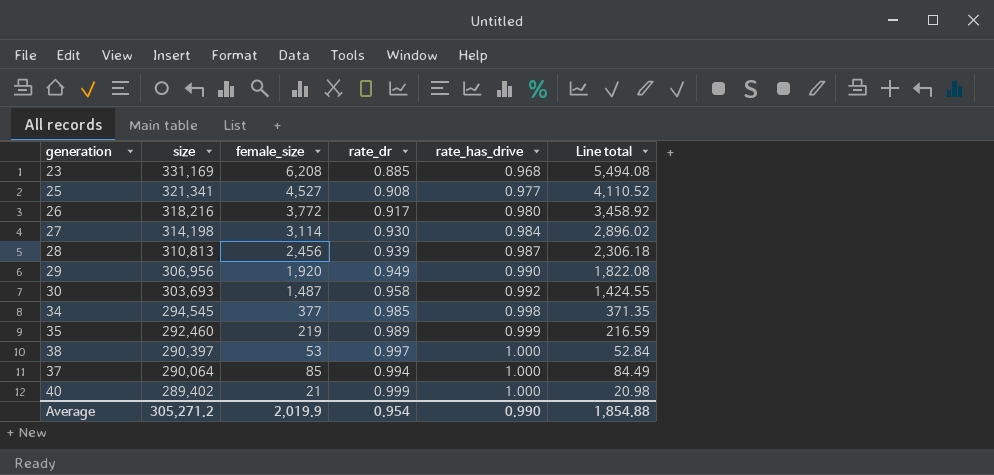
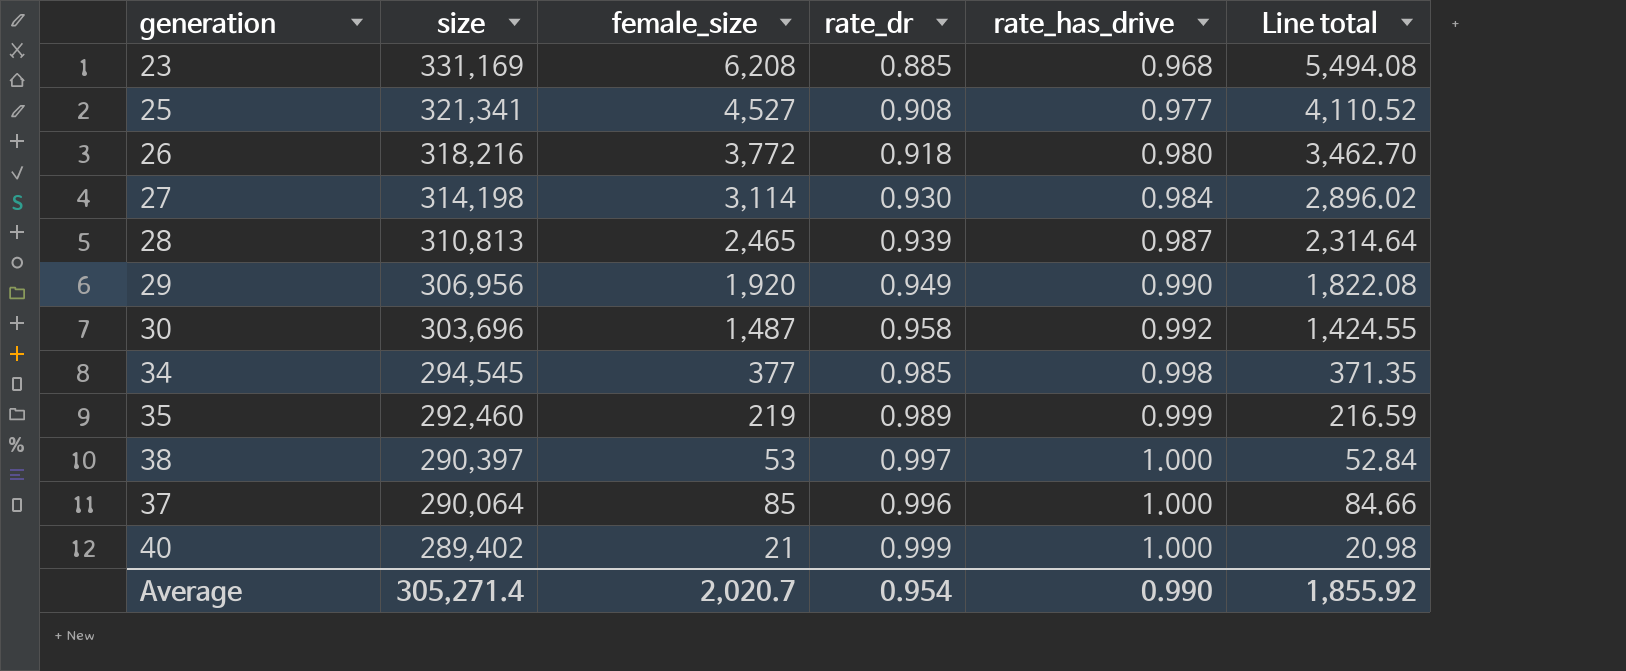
26 | rate_dr: 0.917 -> 0.918
26 | Line total: 3,458.92 -> 3,462.70
28 | female_size: 2,456 -> 2,465
28 | Line total: 2,306.18 -> 2,314.64
30 | size: 303,693 -> 303,696
37 | rate_dr: 0.994 -> 0.996
37 | Line total: 84.49 -> 84.66
Average | size: 305,271.2 -> 305,271.4
Average | female_size: 2,019.9 -> 2,020.7
Average | Line total: 1,854.88 -> 1,855.92

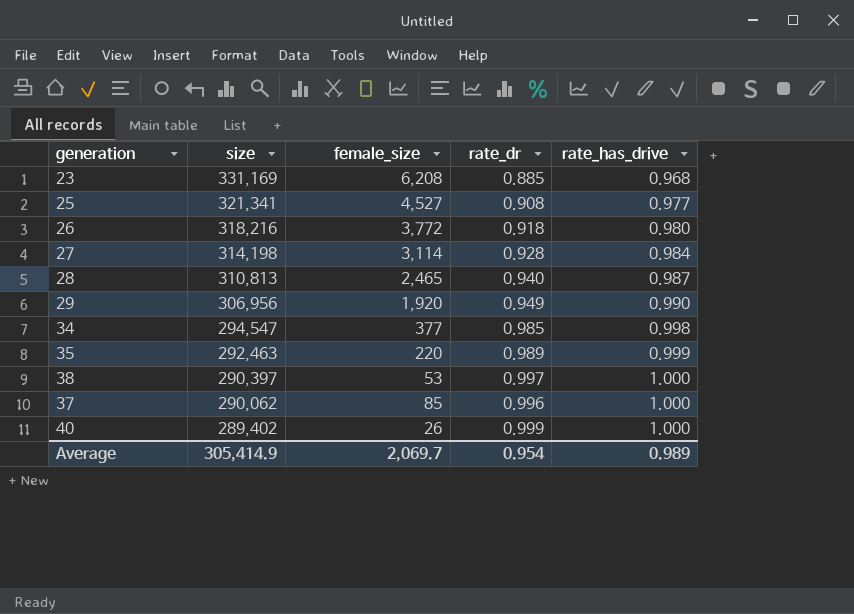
column Line total | formula: [female_size] * [rate_dr] -> none
row 30: 303,696 | 1,487 | 0.958 | 0.992 | 1,424.55 -> none
27 | rate_dr: 0.930 -> 0.928
28 | rate_dr: 0.939 -> 0.940
34 | size: 294,545 -> 294,547
35 | size: 292,460 -> 292,463
35 | female_size: 219 -> 220
37 | size: 290,064 -> 290,062
40 | female_size: 21 -> 26
Average | size: 305,271.4 -> 305,414.9
Average | female_size: 2,020.7 -> 2,069.7
Average | rate_has_drive: 0.990 -> 0.989

